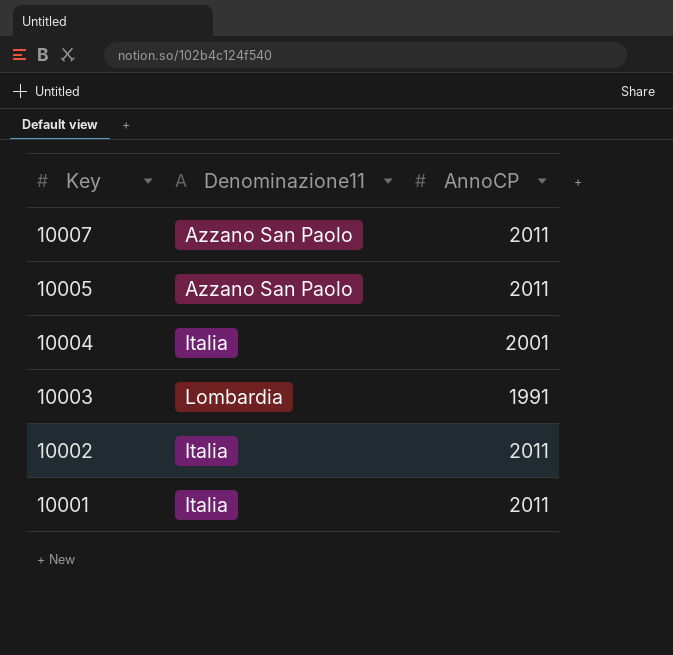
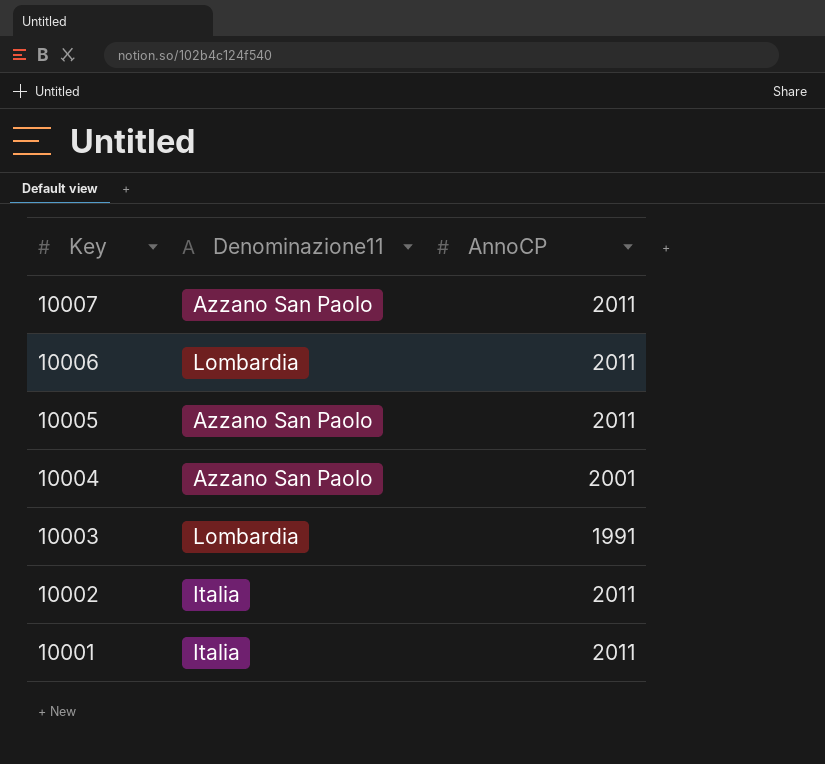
row 10006: none -> Lombardia | 2011
10004 | Denominazione11: Italia -> Azzano San Paolo

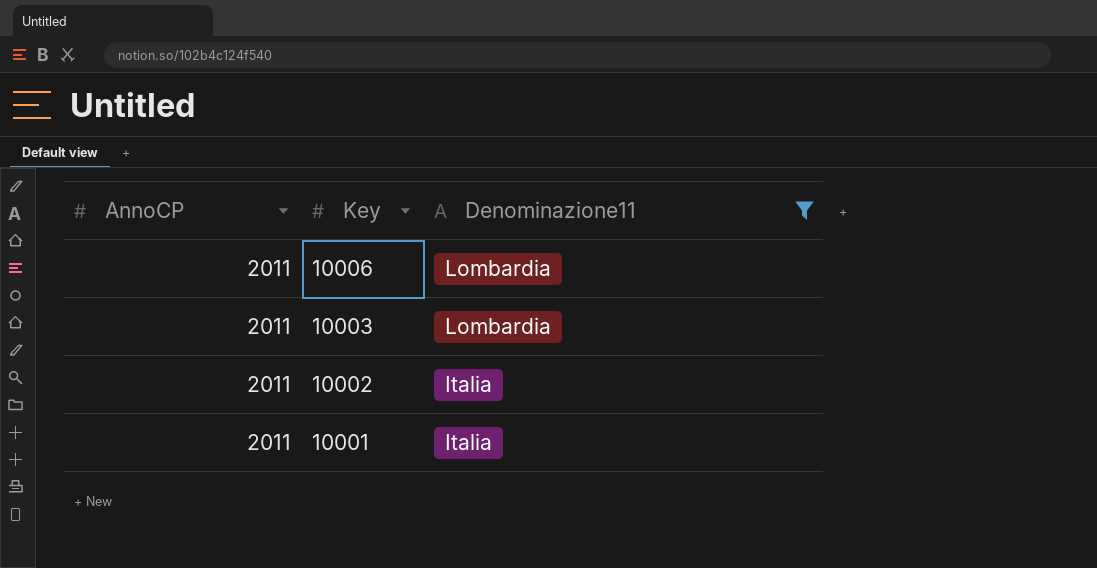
filter: none -> Denominazione11 != Azzano San Paolo
column AnnoCP | position: 3 -> 1
10003 | AnnoCP: 1991 -> 2011

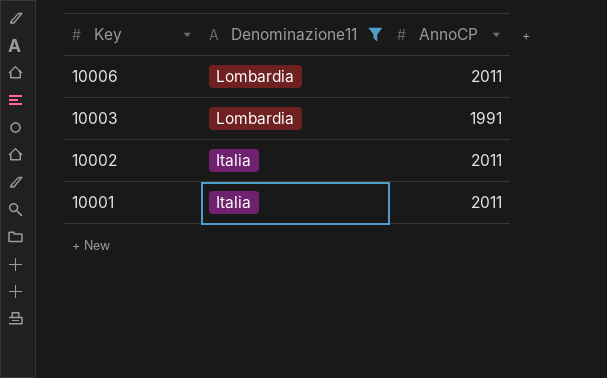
column AnnoCP | position: 1 -> 3
10003 | AnnoCP: 2011 -> 1991

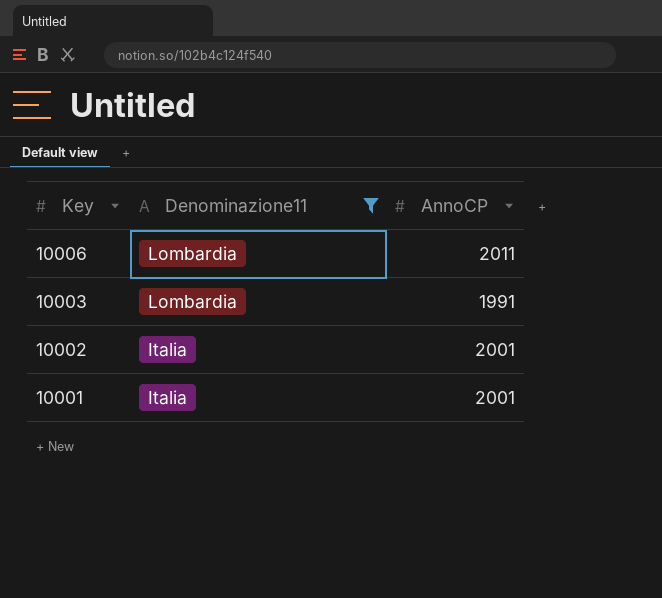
10002 | AnnoCP: 2011 -> 2001
10001 | AnnoCP: 2011 -> 2001

